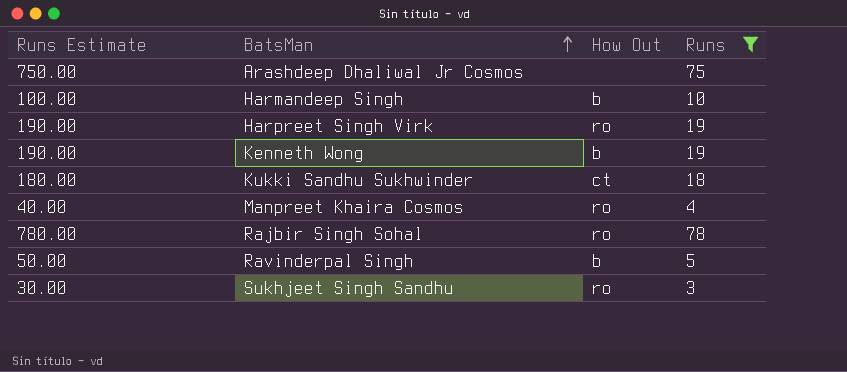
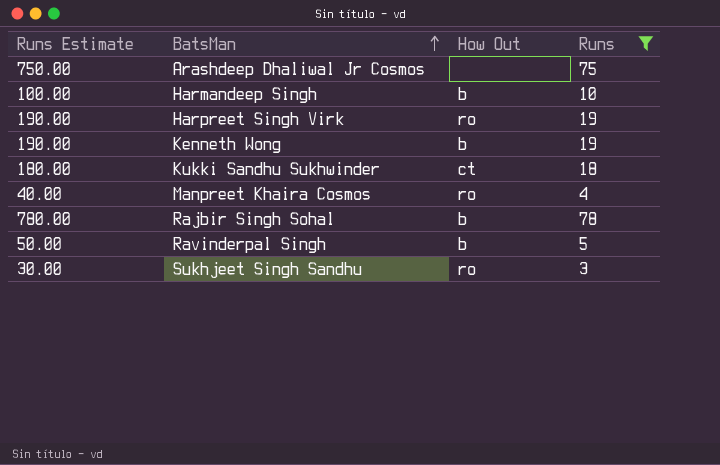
Rajbir Singh Sohal | How Out: ro -> b

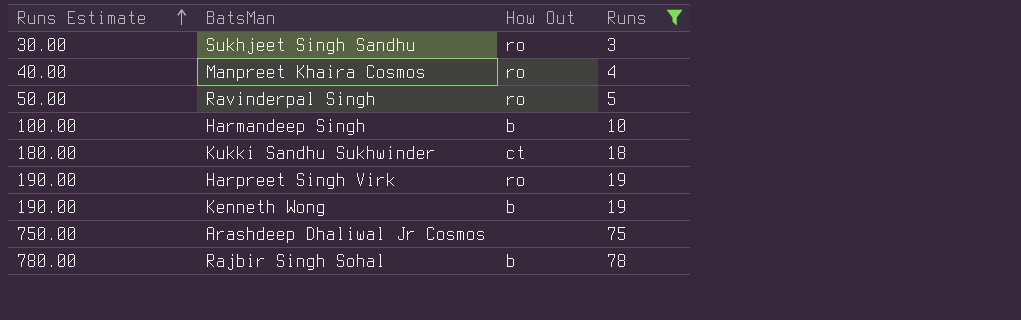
row order: BatsMan ascending -> Runs Estimate ascending
Ravinderpal Singh | How Out: b -> ro

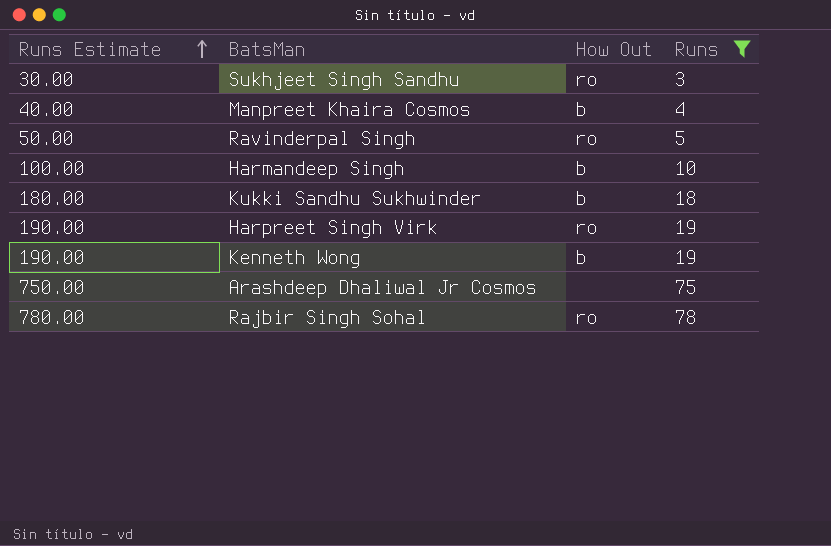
Manpreet Khaira Cosmos | How Out: ro -> b
Kukki Sandhu Sukhwinder | How Out: ct -> b
Rajbir Singh Sohal | How Out: b -> ro

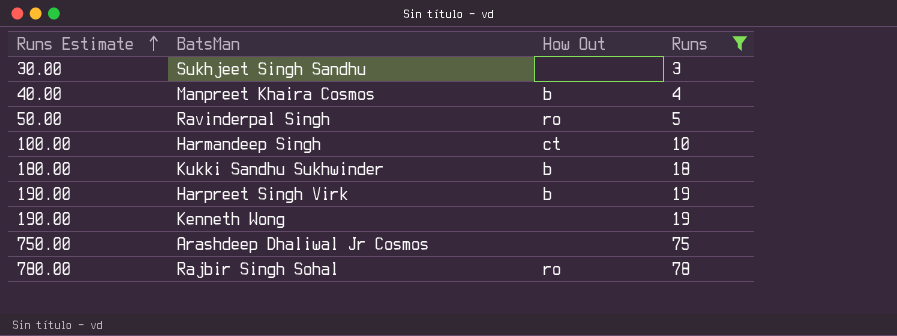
Sukhjeet Singh Sandhu | How Out: ro -> none
Harmandeep Singh | How Out: b -> ct
Harpreet Singh Virk | How Out: ro -> b
Kenneth Wong | How Out: b -> none

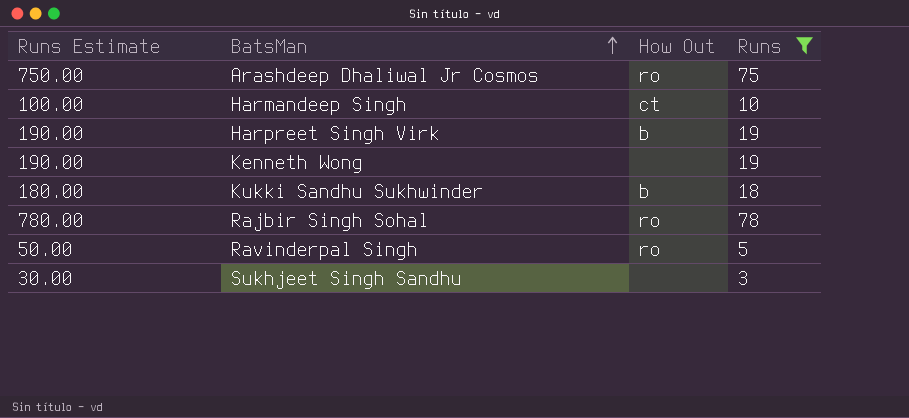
row order: Runs Estimate ascending -> BatsMan ascending
row Manpreet Khaira Cosmos: 40.00 | b | 4 -> none
Arashdeep Dhaliwal Jr Cosmos | How Out: none -> ro

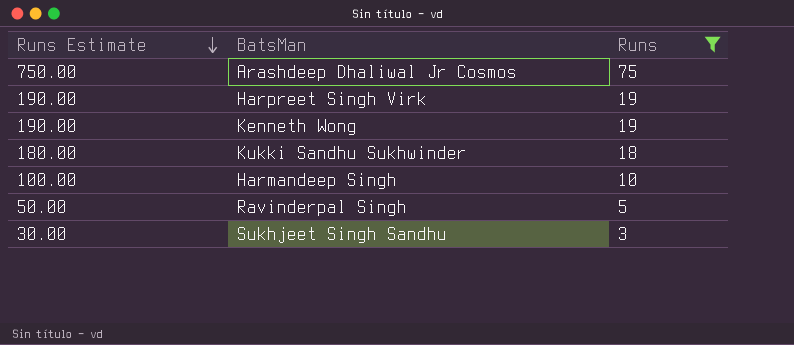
row order: BatsMan ascending -> Runs Estimate descending
column How Out | position: 3 -> none
row Rajbir Singh Sohal: 780.00 | ro | 78 -> none

